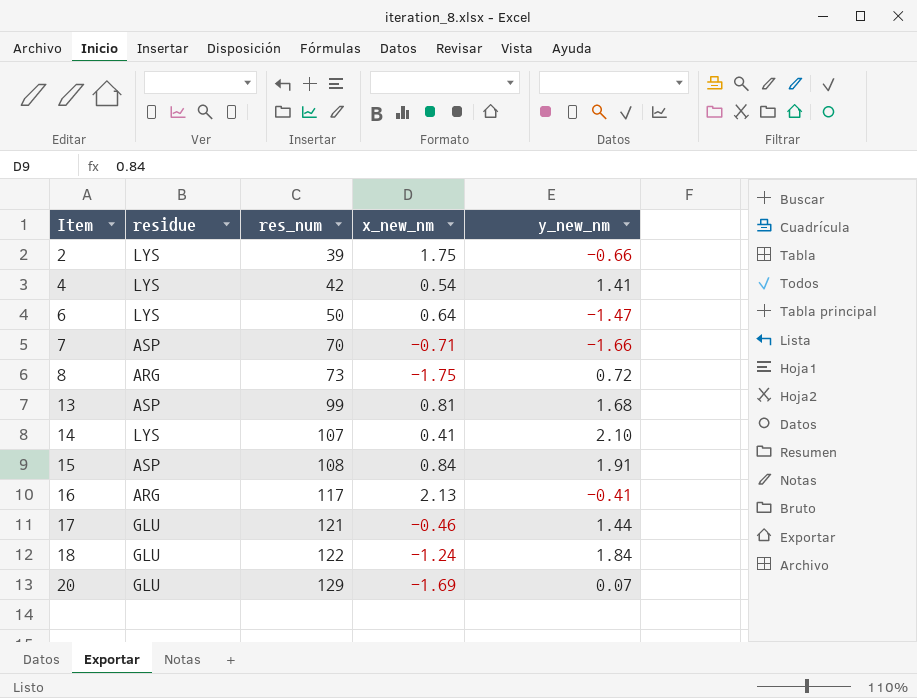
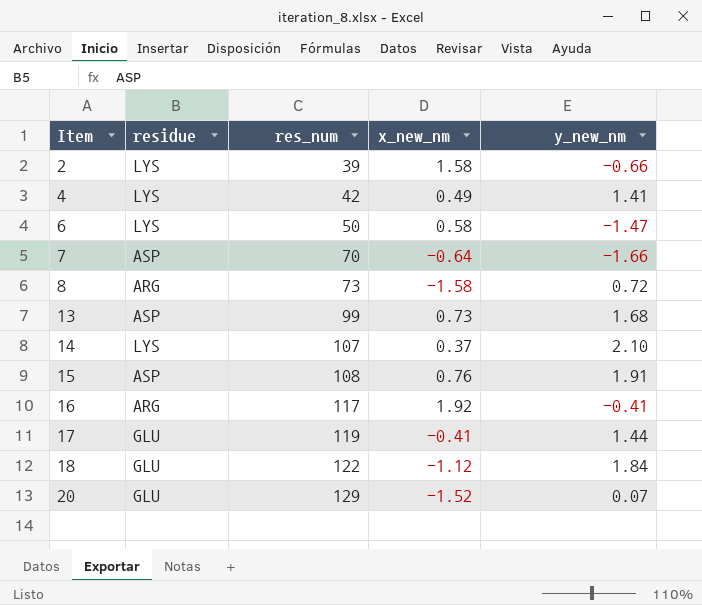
2 | x_new_nm: 1.75 -> 1.58
4 | x_new_nm: 0.54 -> 0.49
6 | x_new_nm: 0.64 -> 0.58
7 | x_new_nm: -0.71 -> -0.64
8 | x_new_nm: -1.75 -> -1.58
13 | x_new_nm: 0.81 -> 0.73
14 | x_new_nm: 0.41 -> 0.37
15 | x_new_nm: 0.84 -> 0.76
16 | x_new_nm: 2.13 -> 1.92
17 | res_num: 121 -> 119
17 | x_new_nm: -0.46 -> -0.41
18 | x_new_nm: -1.24 -> -1.12
20 | x_new_nm: -1.69 -> -1.52

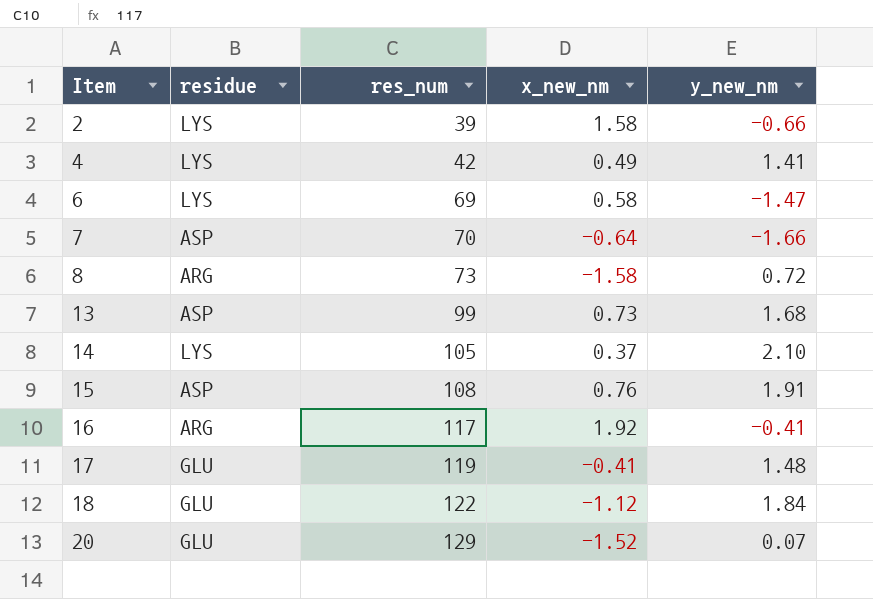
6 | res_num: 50 -> 69
14 | res_num: 107 -> 105
17 | y_new_nm: 1.44 -> 1.48

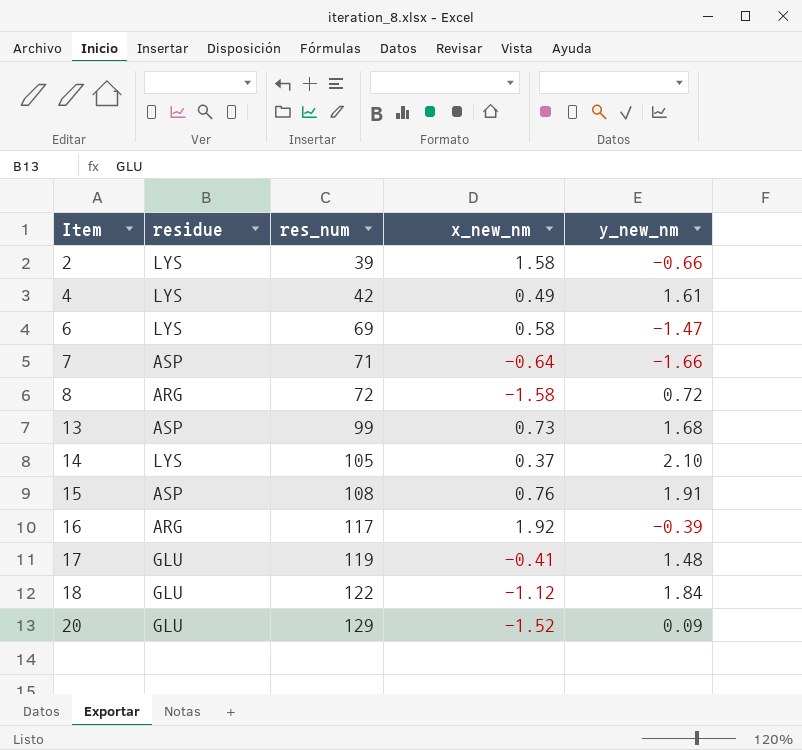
4 | y_new_nm: 1.41 -> 1.61
7 | res_num: 70 -> 71
8 | res_num: 73 -> 72
16 | y_new_nm: -0.41 -> -0.39
20 | y_new_nm: 0.07 -> 0.09

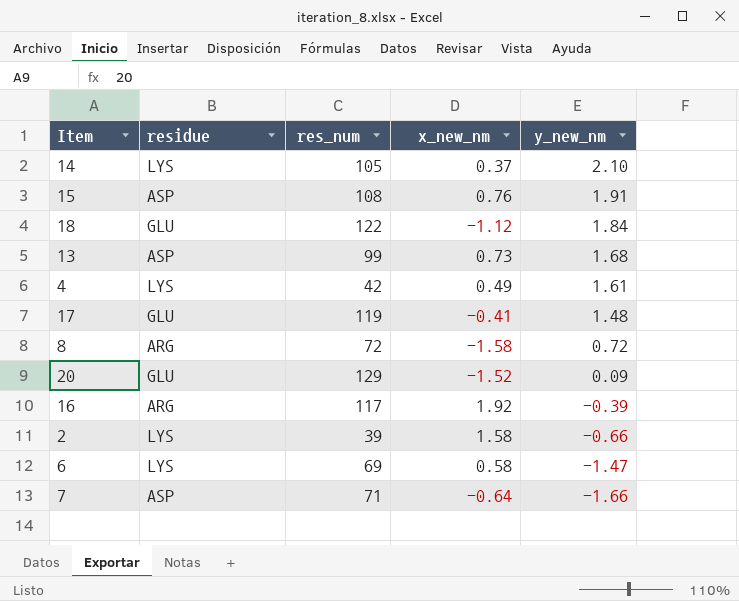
row order: Item ascending -> y_new_nm descending

